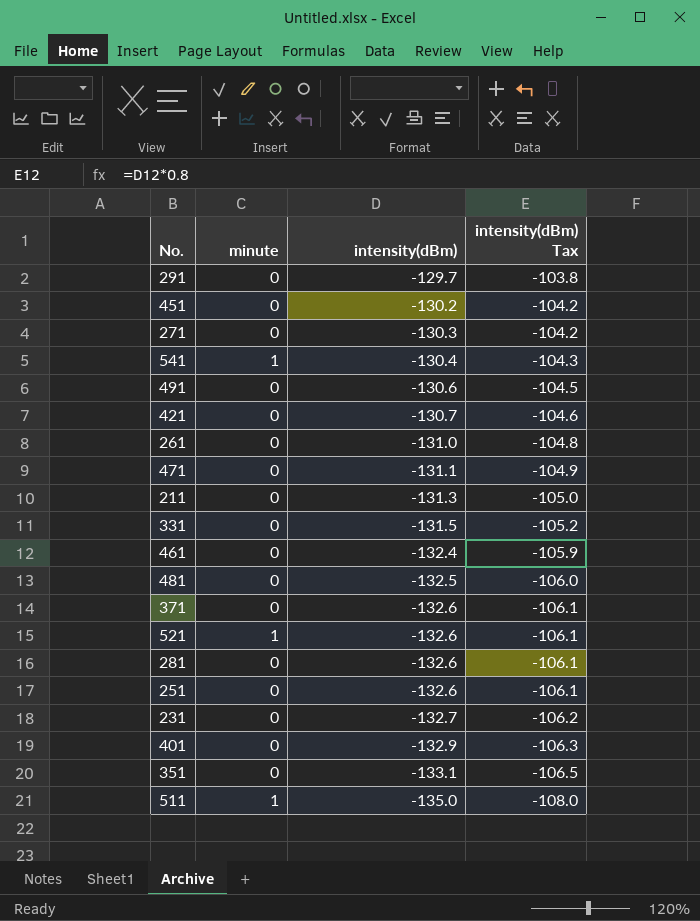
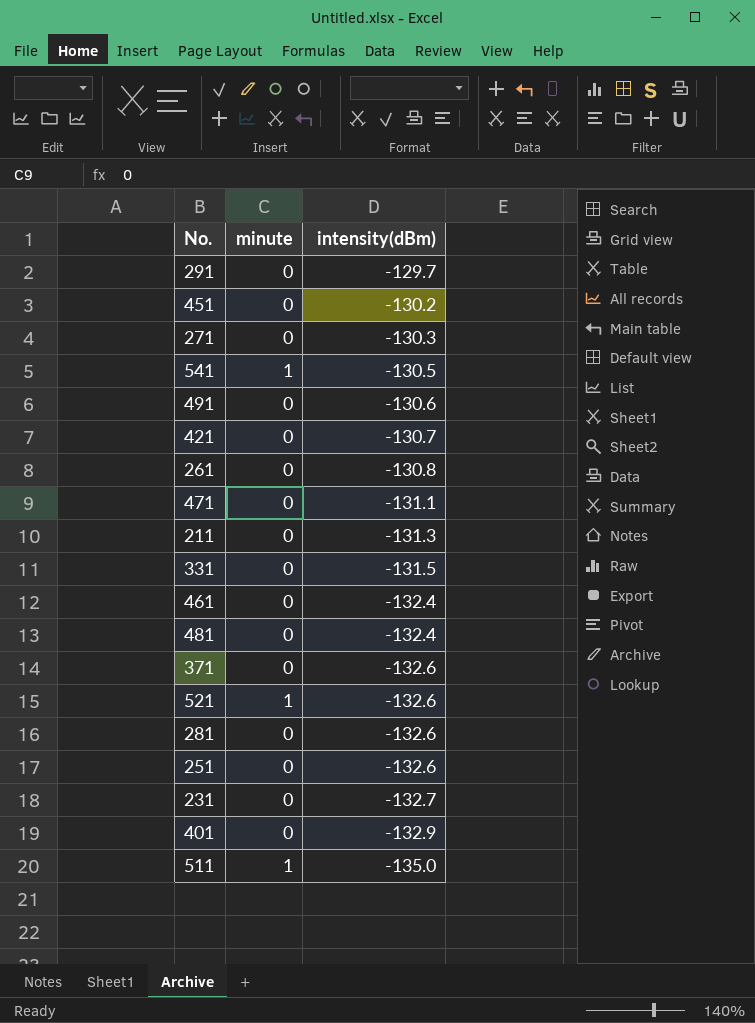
column intensity(dBm) Tax | formula: [intensity(dBm)] * 0.8 -> none
row 351: 0 | -133.1 | -106.5 -> none
541 | intensity(dBm): -130.4 -> -130.5
261 | intensity(dBm): -131.0 -> -130.8
481 | intensity(dBm): -132.5 -> -132.4

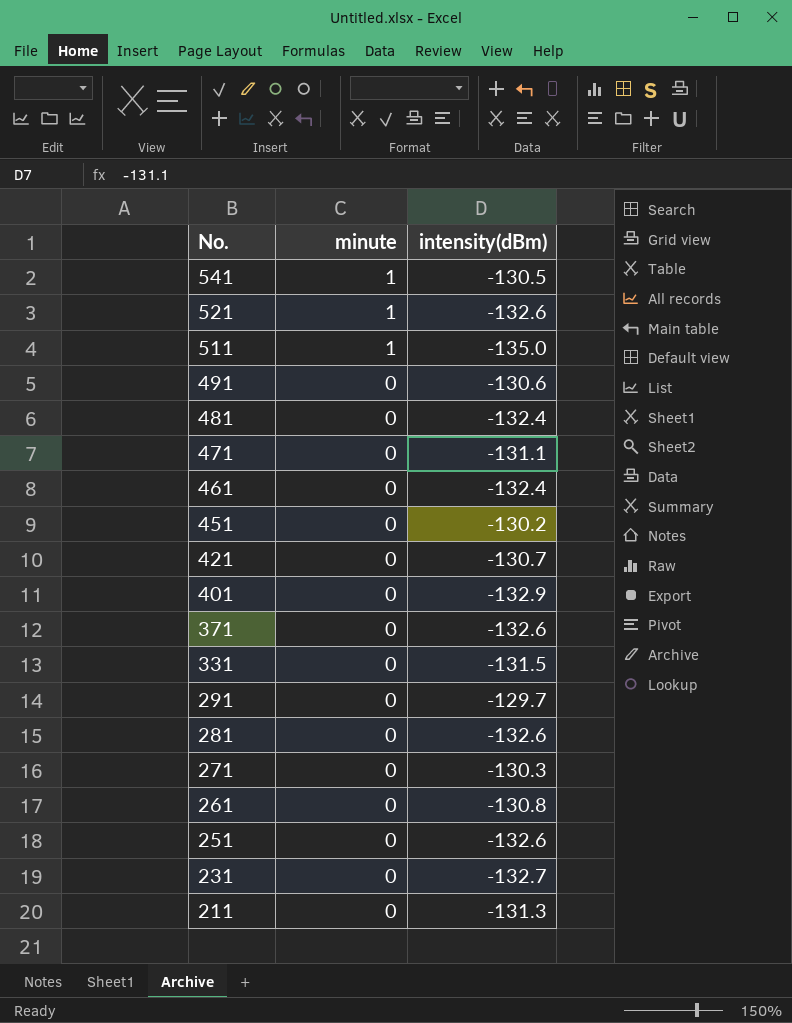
row order: intensity(dBm) descending -> No. descending

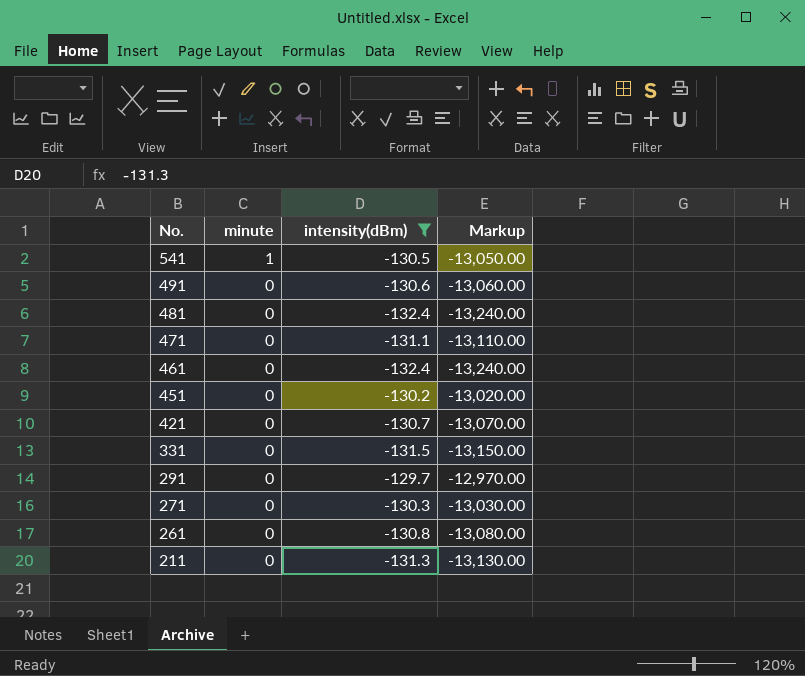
filter: none -> intensity(dBm) >= -132.4
column Markup | formula: none -> [intensity(dBm)] * 100

